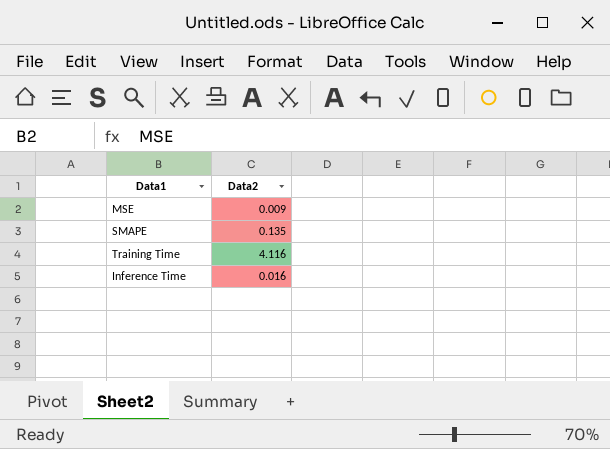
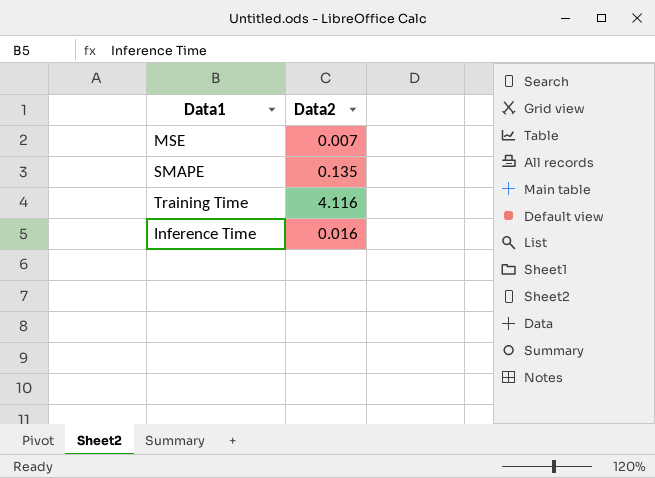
MSE | Data2: 0.009 -> 0.007

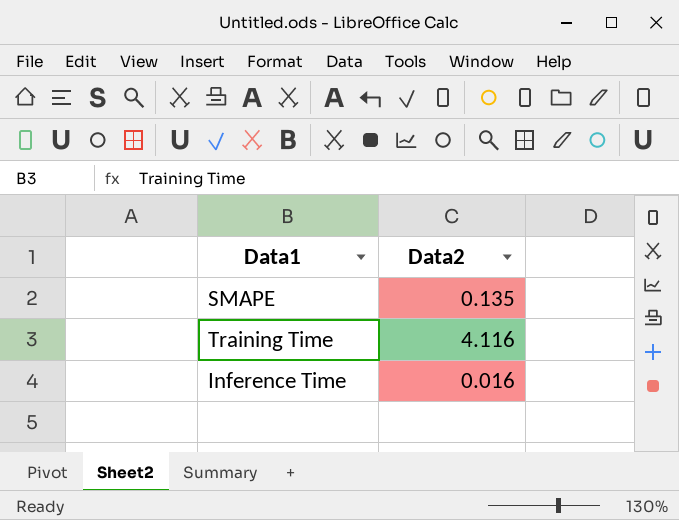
row MSE: 0.007 -> none

